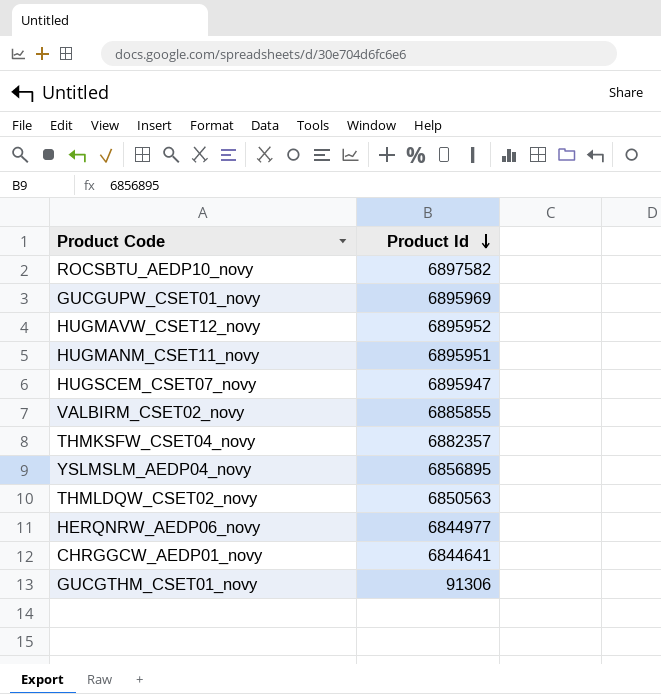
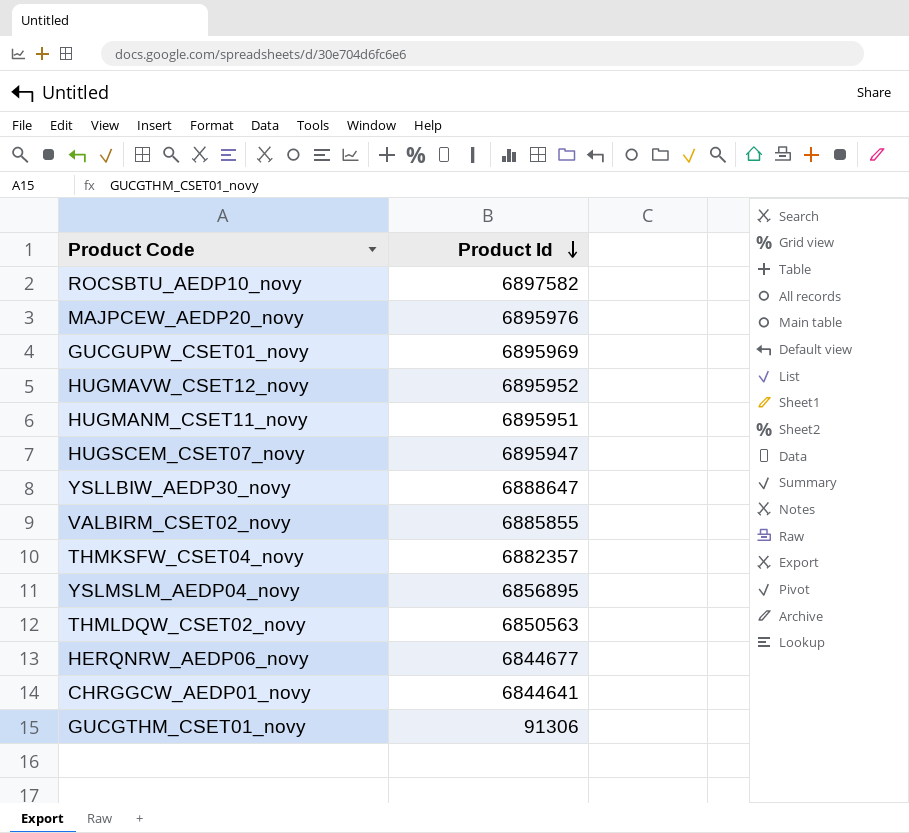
row MAJPCEW_AEDP20_novy: none -> 6895976
row YSLLBIW_AEDP30_novy: none -> 6888647
HERQNRW_AEDP06_novy | Product Id: 6844977 -> 6844677

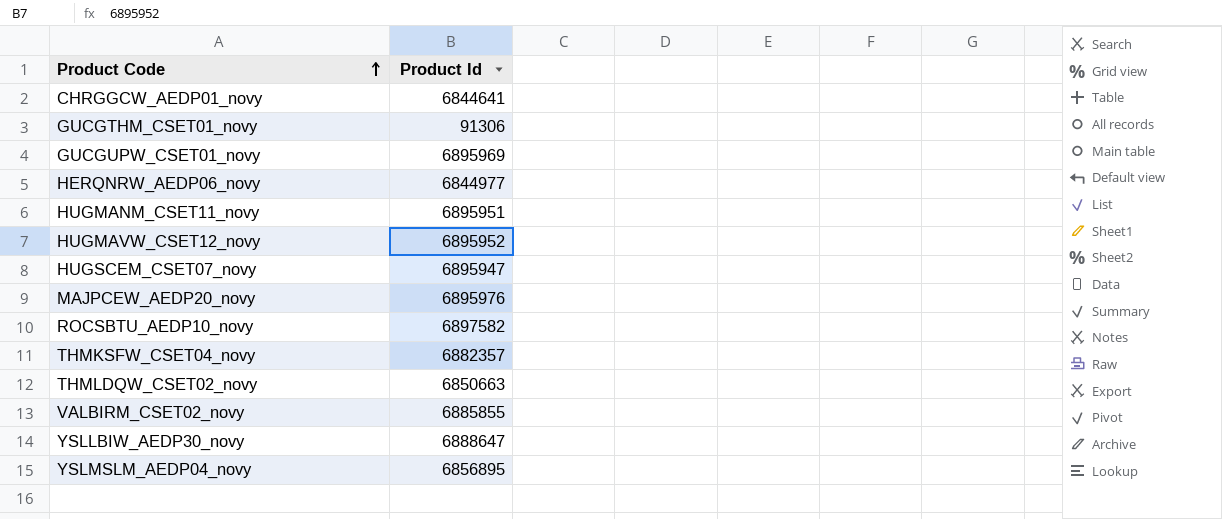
row order: Product Id descending -> Product Code ascending
HERQNRW_AEDP06_novy | Product Id: 6844677 -> 6844977
THMLDQW_CSET02_novy | Product Id: 6850563 -> 6850663

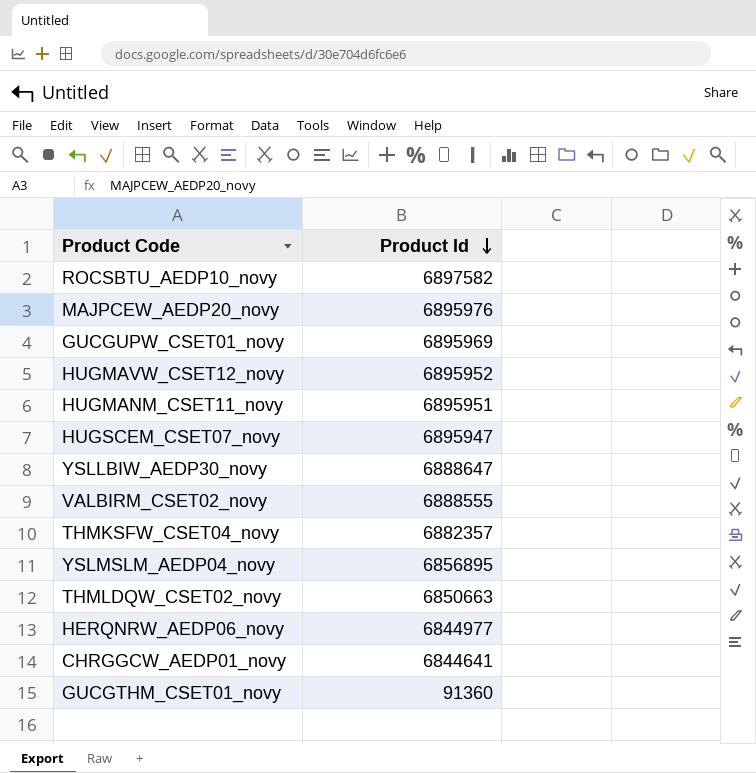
row order: Product Code ascending -> Product Id descending
VALBIRM_CSET02_novy | Product Id: 6885855 -> 6888555
GUCGTHM_CSET01_novy | Product Id: 91306 -> 91360

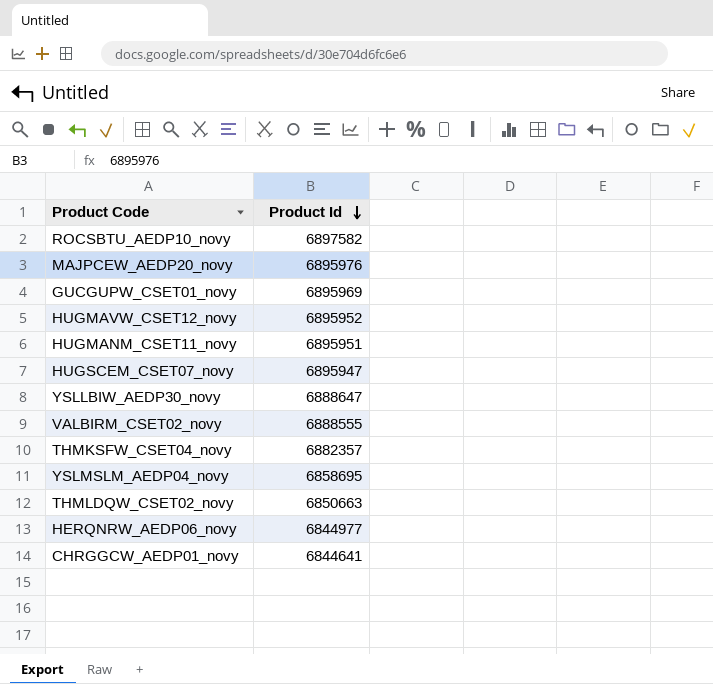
row GUCGTHM_CSET01_novy: 91360 -> none
YSLMSLM_AEDP04_novy | Product Id: 6856895 -> 6858695

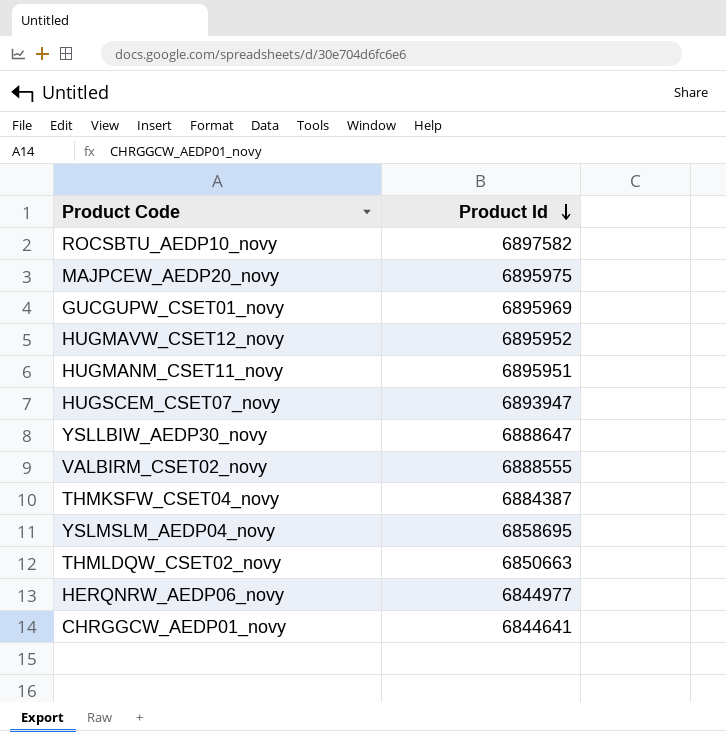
MAJPCEW_AEDP20_novy | Product Id: 6895976 -> 6895975
HUGSCEM_CSET07_novy | Product Id: 6895947 -> 6893947
THMKSFW_CSET04_novy | Product Id: 6882357 -> 6884387

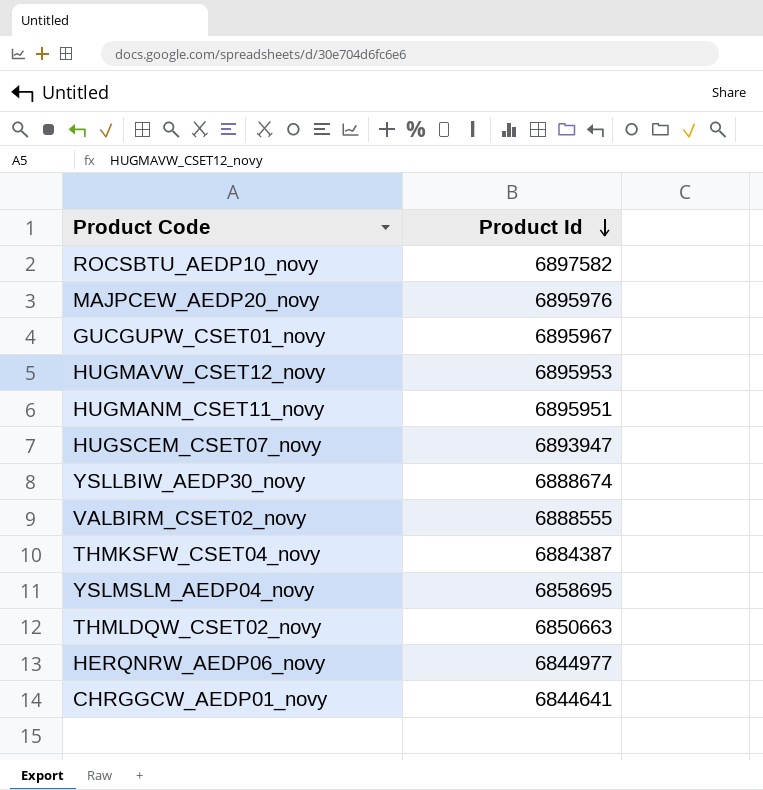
MAJPCEW_AEDP20_novy | Product Id: 6895975 -> 6895976
GUCGUPW_CSET01_novy | Product Id: 6895969 -> 6895967
HUGMAVW_CSET12_novy | Product Id: 6895952 -> 6895953
YSLLBIW_AEDP30_novy | Product Id: 6888647 -> 6888674

